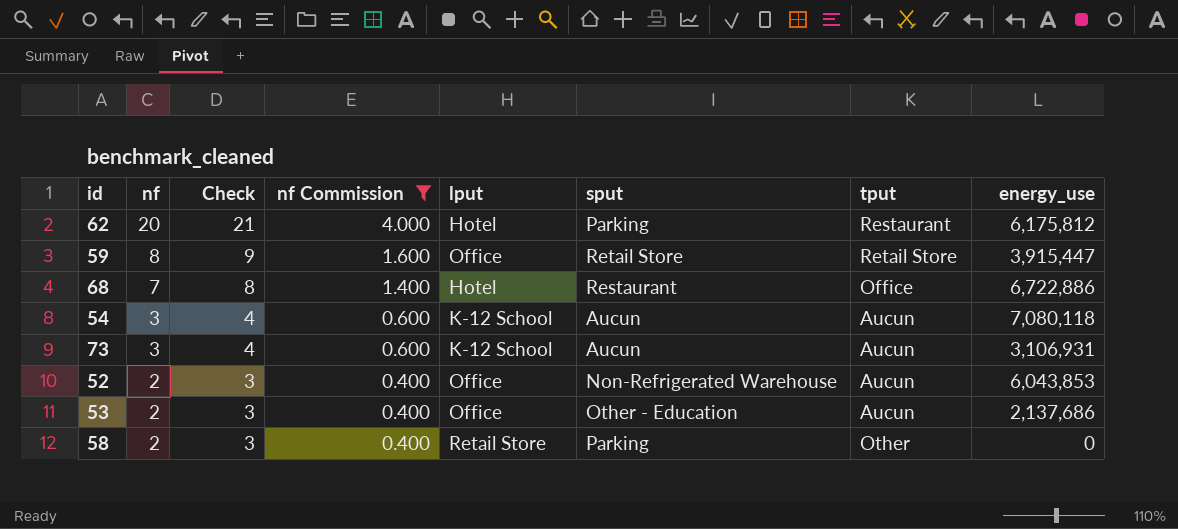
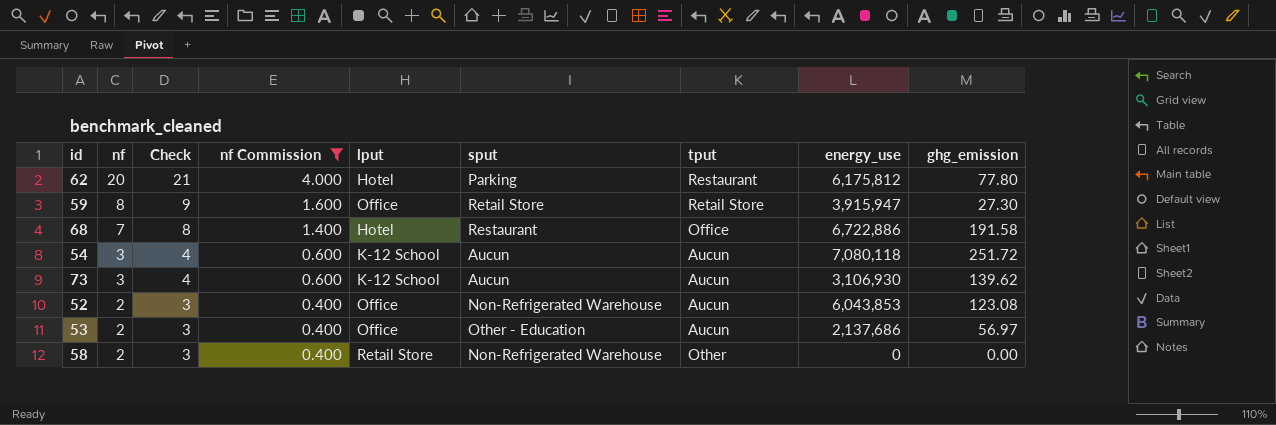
column ghg_emission | position: none -> 9
59 | energy_use: 3,915,447 -> 3,915,947
73 | energy_use: 3,106,931 -> 3,106,930
58 | sput: Parking -> Non-Refrigerated Warehouse

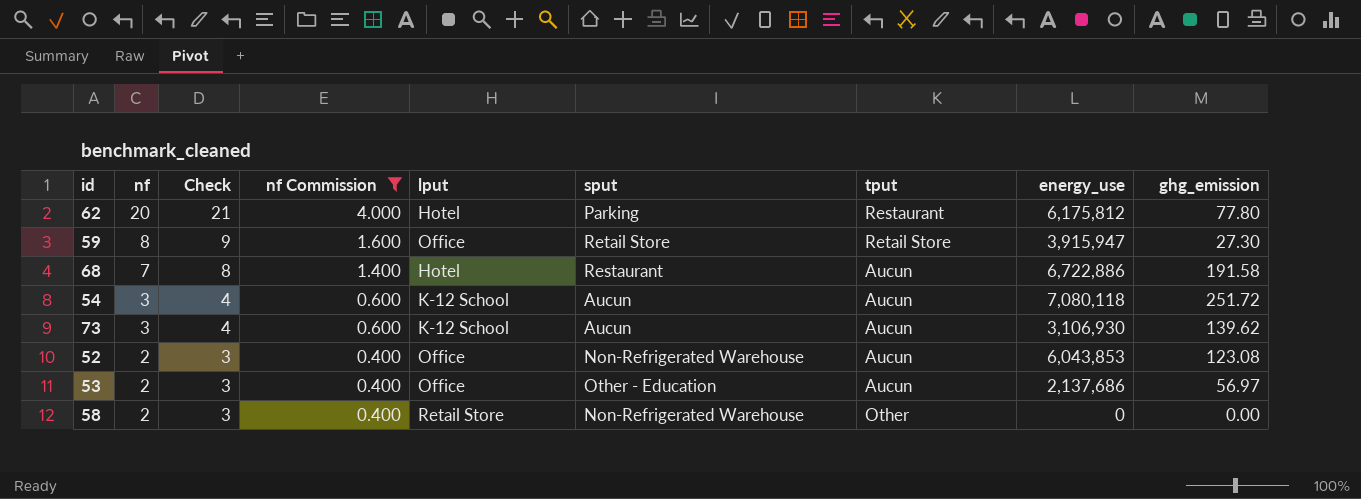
68 | tput: Office -> Aucun

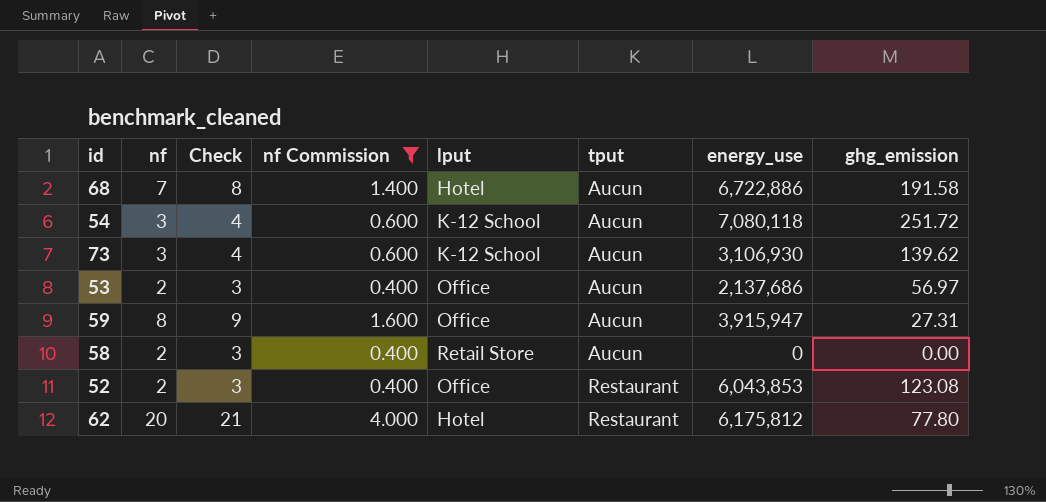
row order: nf descending -> tput ascending
column sput | position: 6 -> none
59 | tput: Retail Store -> Aucun
59 | ghg_emission: 27.30 -> 27.31
58 | tput: Other -> Aucun
52 | tput: Aucun -> Restaurant

